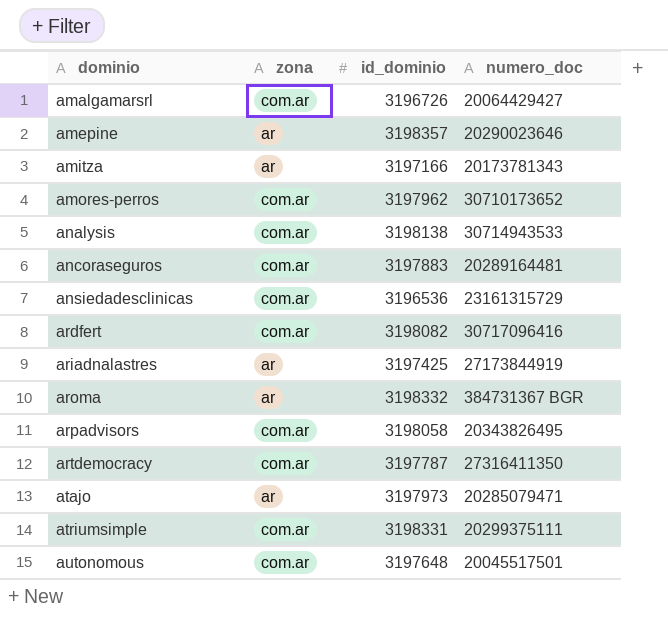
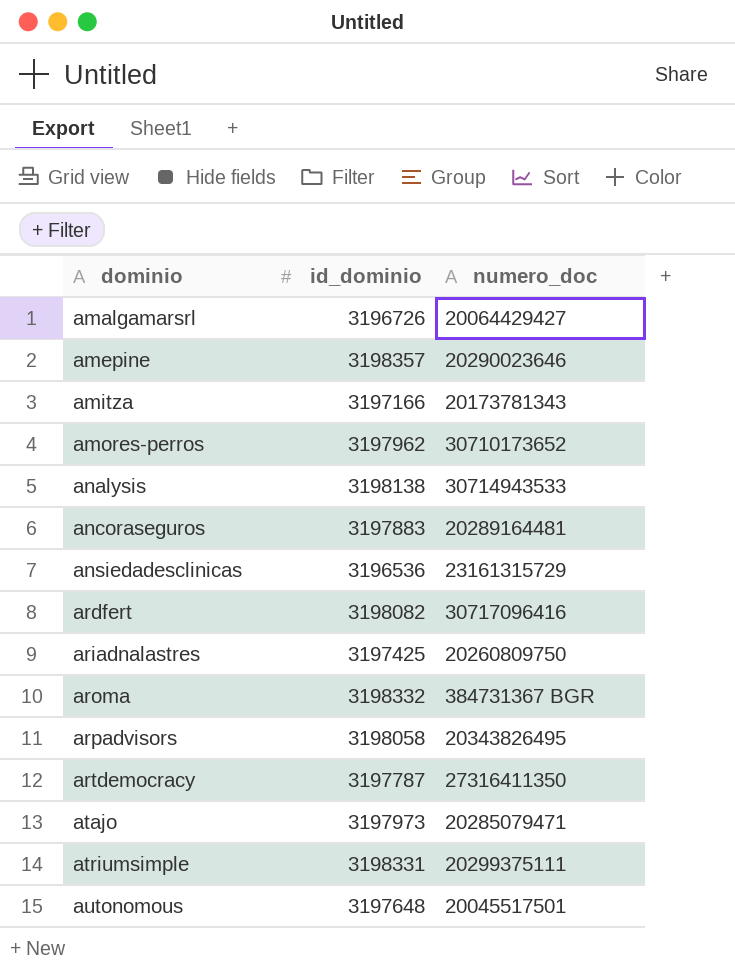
column zona | position: 2 -> none
ariadnalastres | numero_doc: 27173844919 -> 20260809750

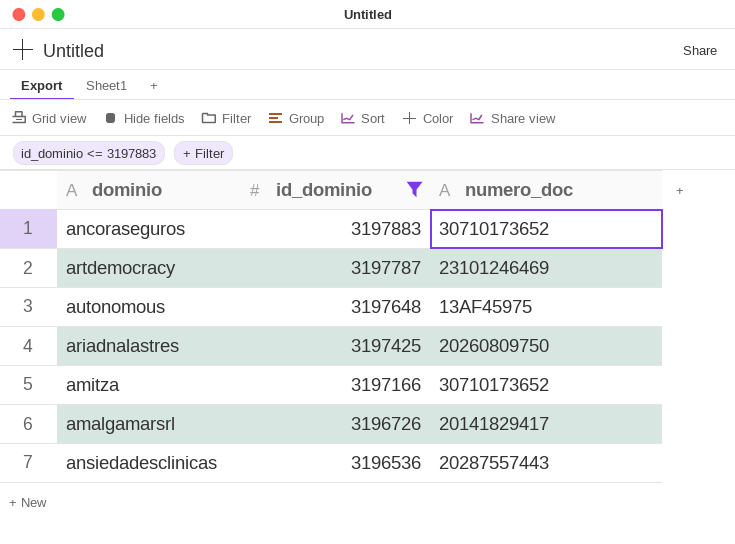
filter: none -> id_dominio <= 3197883
row order: dominio ascending -> id_dominio descending
ancoraseguros | numero_doc: 20289164481 -> 30710173652
artdemocracy | numero_doc: 27316411350 -> 23101246469
autonomous | numero_doc: 20045517501 -> 13AF45975
amitza | numero_doc: 20173781343 -> 30710173652
amalgamarsrl | numero_doc: 20064429427 -> 20141829417
ansiedadesclinicas | numero_doc: 23161315729 -> 20287557443

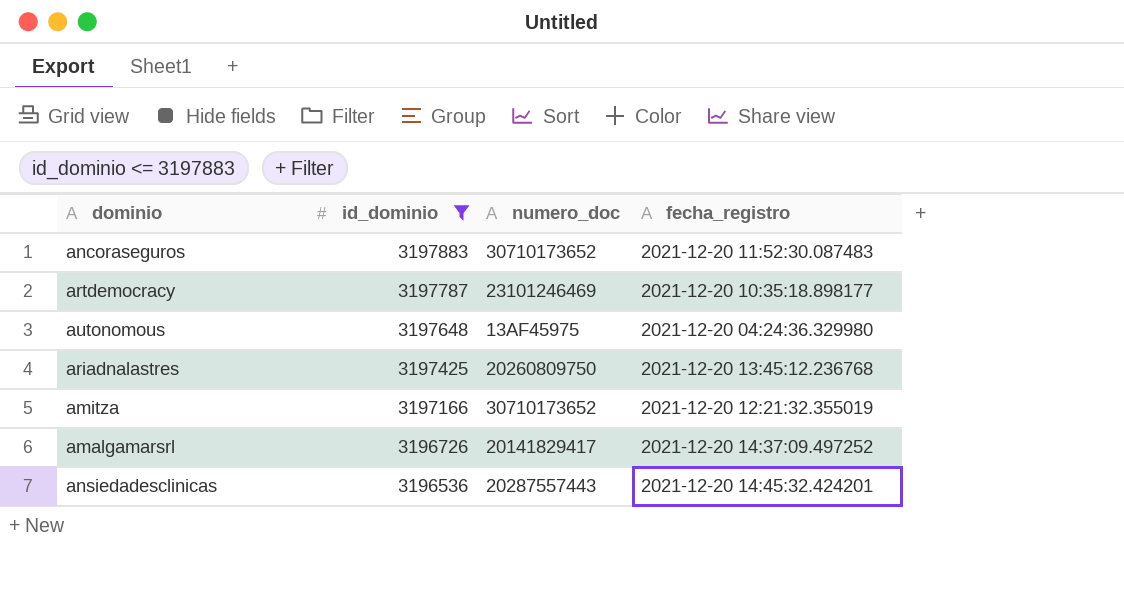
column fecha_registro | position: none -> 4

